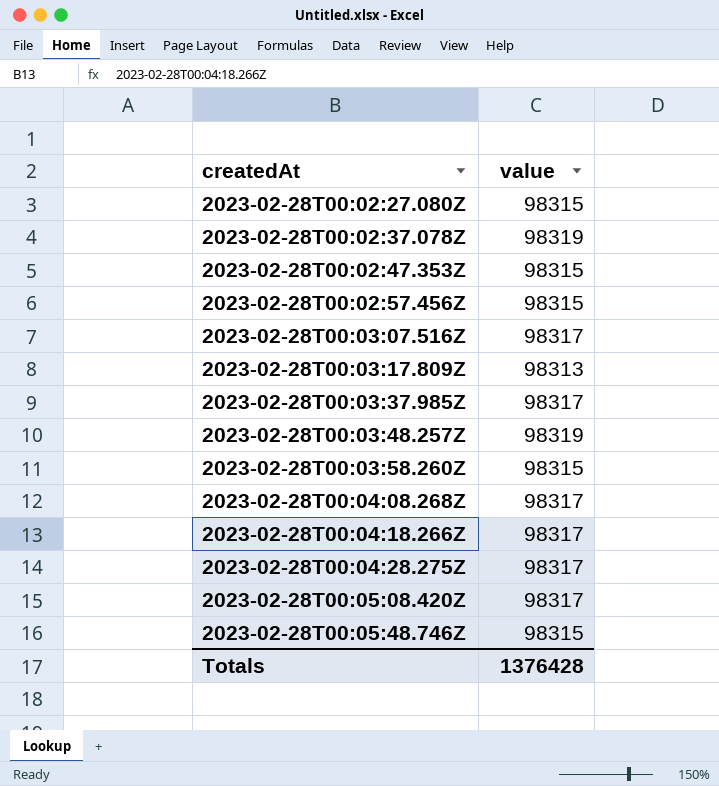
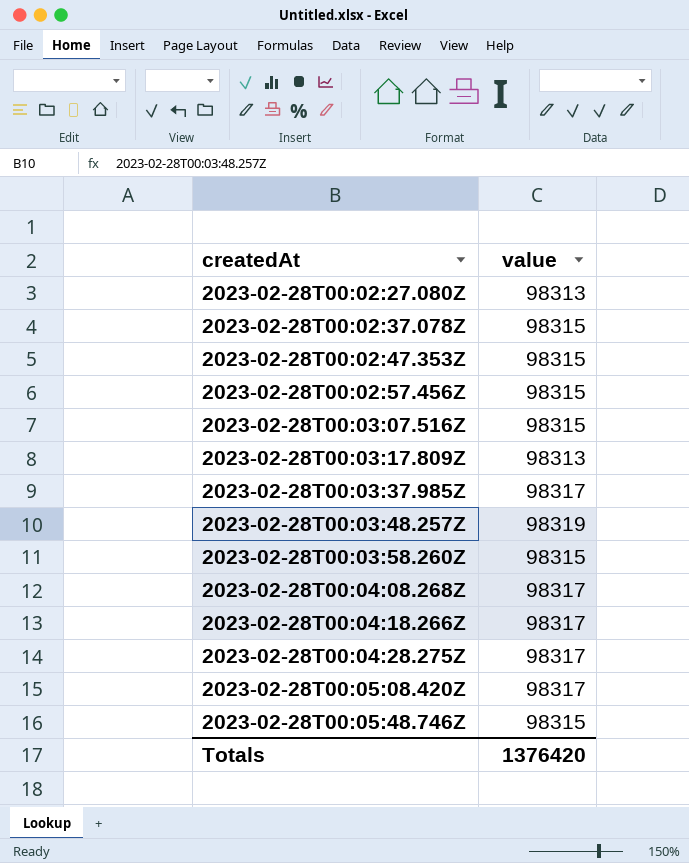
2023-02-28T00:02:27.080Z | value: 98315 -> 98313
2023-02-28T00:02:37.078Z | value: 98319 -> 98315
2023-02-28T00:03:07.516Z | value: 98317 -> 98315
Totals | value: 1376428 -> 1376420

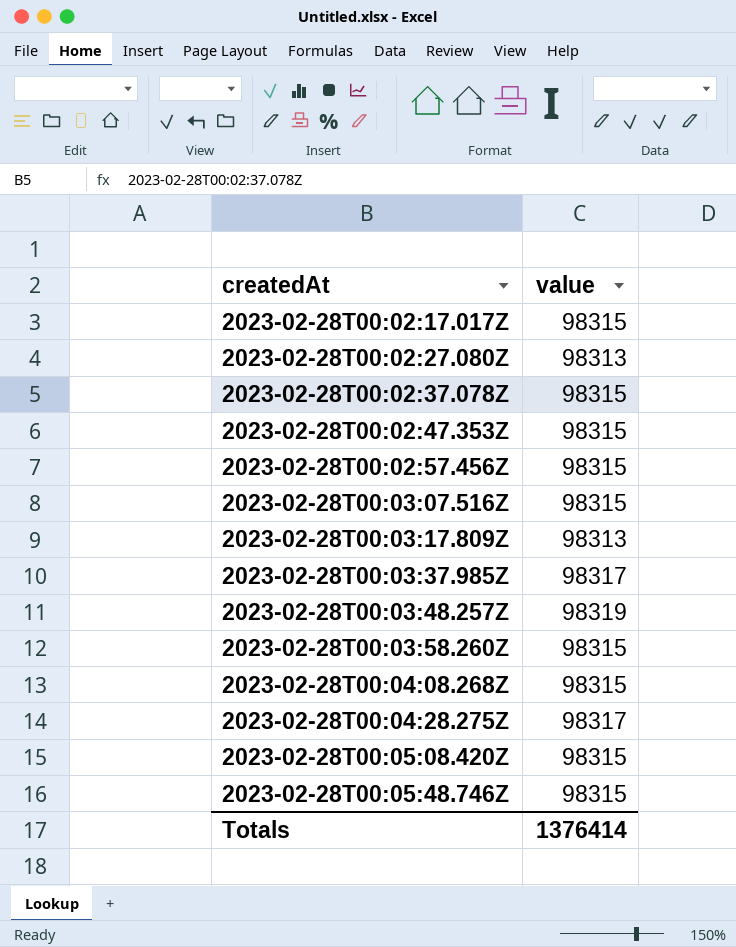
row 2023-02-28T00:04:18.266Z: 98317 -> none
row 2023-02-28T00:02:17.017Z: none -> 98315
2023-02-28T00:04:08.268Z | value: 98317 -> 98315
2023-02-28T00:05:08.420Z | value: 98317 -> 98315
Totals | value: 1376420 -> 1376414

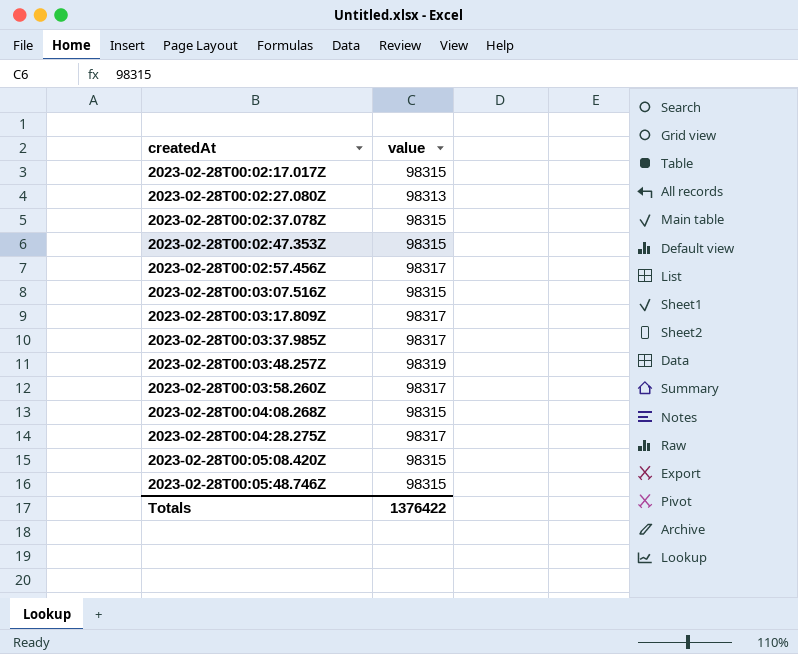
2023-02-28T00:02:57.456Z | value: 98315 -> 98317
2023-02-28T00:03:17.809Z | value: 98313 -> 98317
2023-02-28T00:03:58.260Z | value: 98315 -> 98317
Totals | value: 1376414 -> 1376422

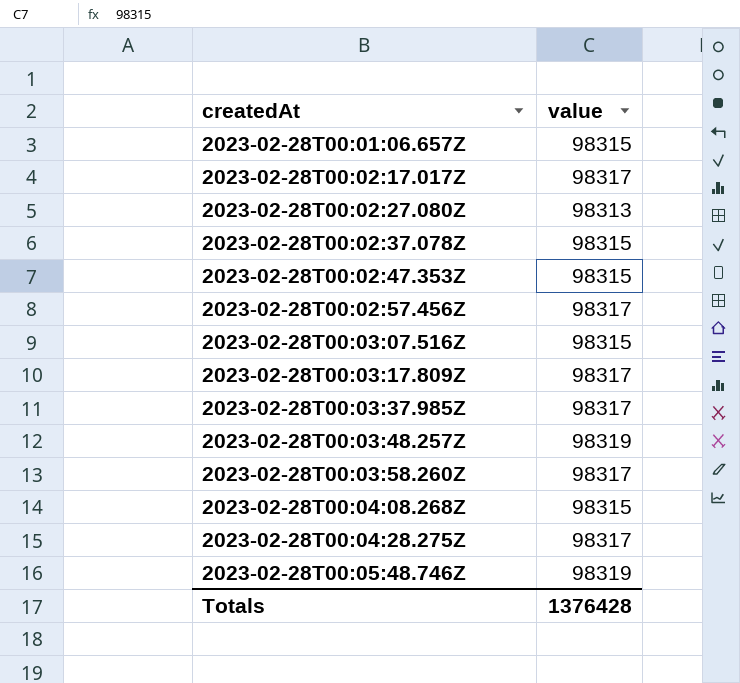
row 2023-02-28T00:05:08.420Z: 98315 -> none
row 2023-02-28T00:01:06.657Z: none -> 98315
2023-02-28T00:02:17.017Z | value: 98315 -> 98317
2023-02-28T00:05:48.746Z | value: 98315 -> 98319
Totals | value: 1376422 -> 1376428

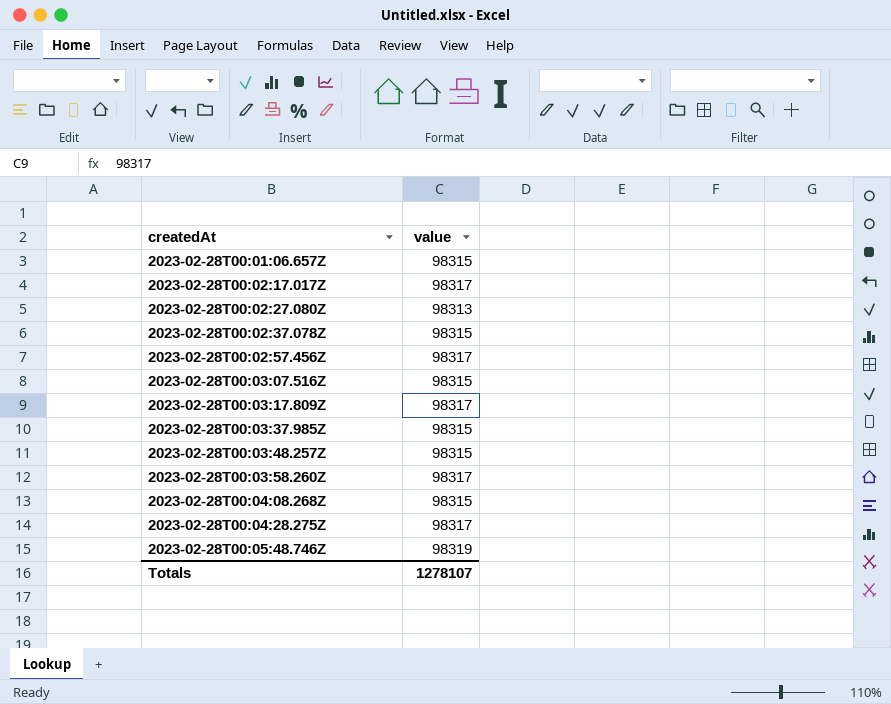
row 2023-02-28T00:02:47.353Z: 98315 -> none
2023-02-28T00:03:37.985Z | value: 98317 -> 98315
2023-02-28T00:03:48.257Z | value: 98319 -> 98315
Totals | value: 1376428 -> 1278107

